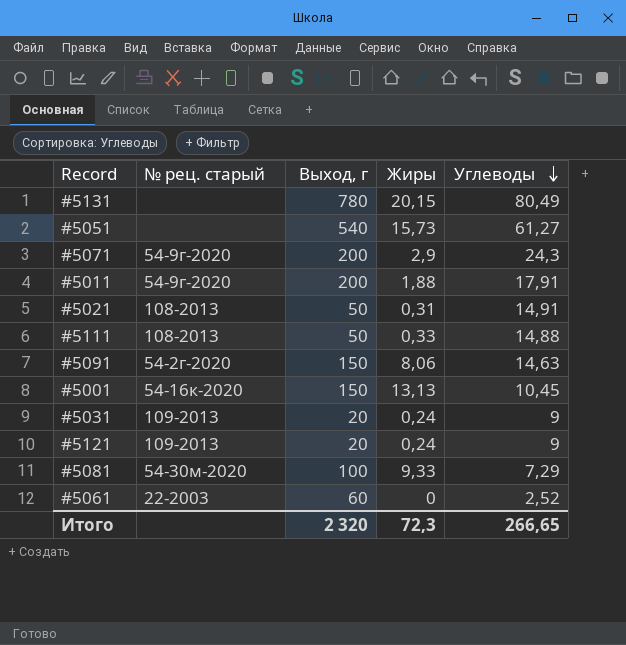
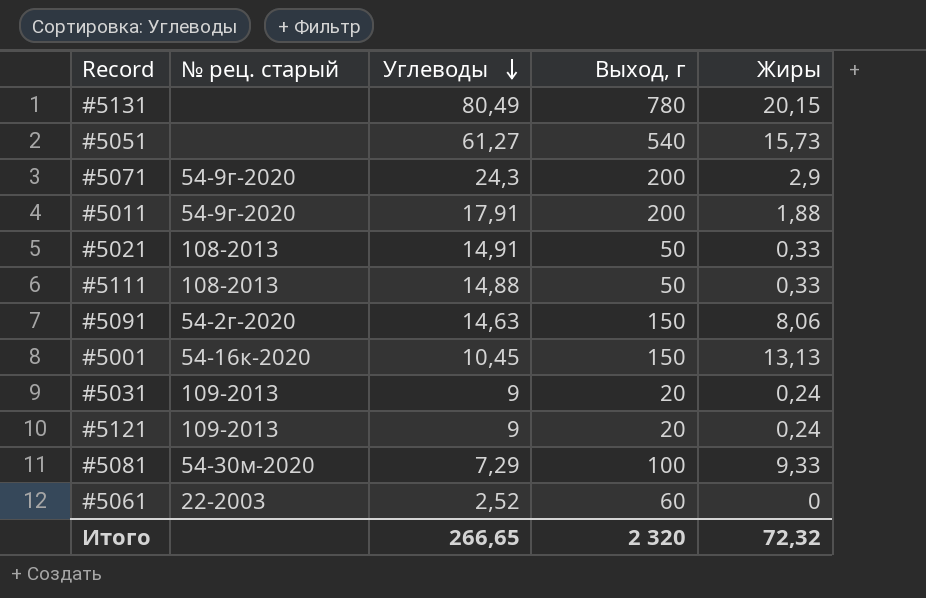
column Углеводы | position: 5 -> 3
#5021 | Жиры: 0,31 -> 0,33
Итого | Жиры: 72,3 -> 72,32

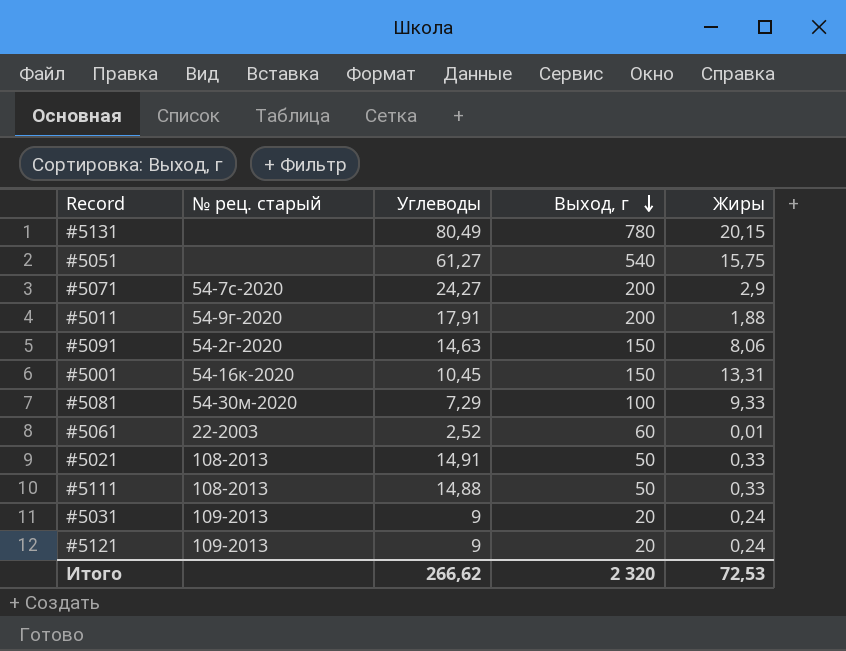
row order: Углеводы descending -> Выход, г descending
#5051 | Жиры: 15,73 -> 15,75
#5071 | № рец. старый: 54-9г-2020 -> 54-7с-2020
#5071 | Углеводы: 24,3 -> 24,27
#5001 | Жиры: 13,13 -> 13,31
#5061 | Жиры: 0 -> 0,01
Итого | Углеводы: 266,65 -> 266,62
Итого | Жиры: 72,32 -> 72,53

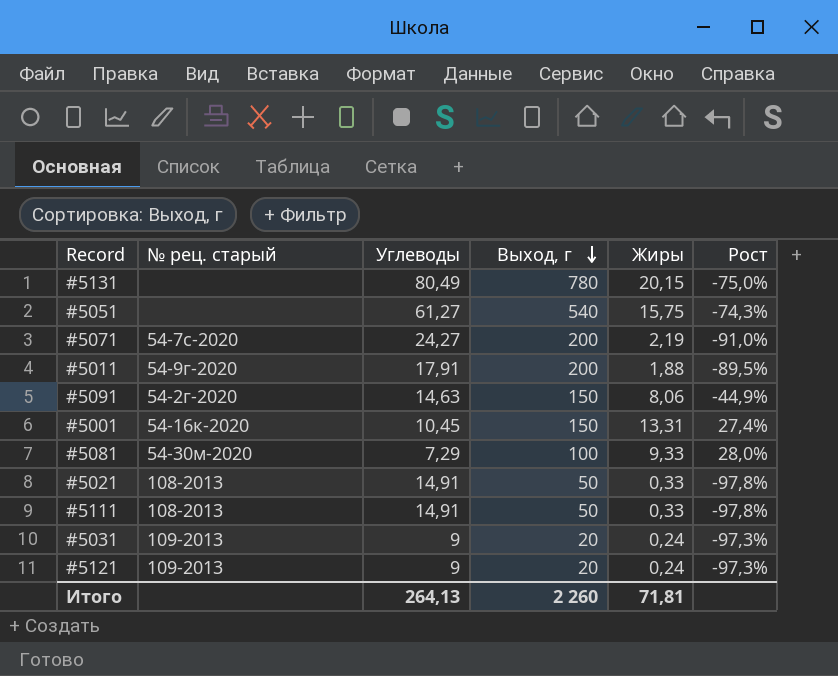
column Рост | formula: none -> ([Жиры] - [Углеводы]) / [Углеводы]
row #5061: 22-2003 | 2,52 | 60 | 0,01 -> none
#5071 | Жиры: 2,9 -> 2,19
#5111 | Углеводы: 14,88 -> 14,91
Итого | Углеводы: 266,62 -> 264,13
Итого | Выход, г: 2 320 -> 2 260
Итого | Жиры: 72,53 -> 71,81

